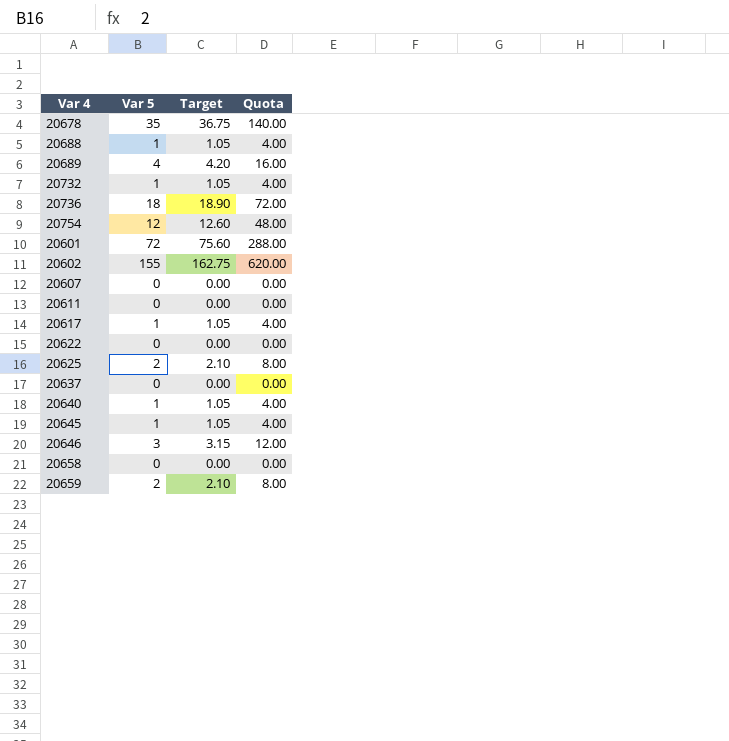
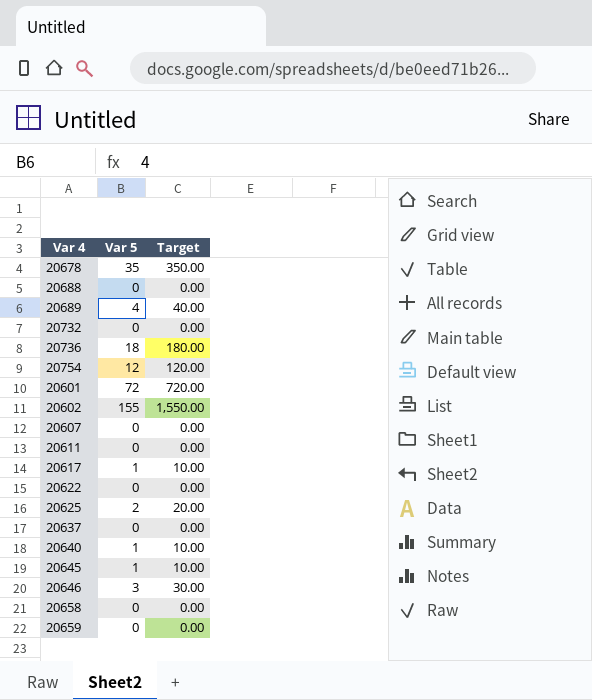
column Quota | formula: [Var 5] * 4 -> none
column Target | formula: [Var 5] * 1.05 -> [Var 5] * 10
20688 | Var 5: 1 -> 0
20732 | Var 5: 1 -> 0
20659 | Var 5: 2 -> 0

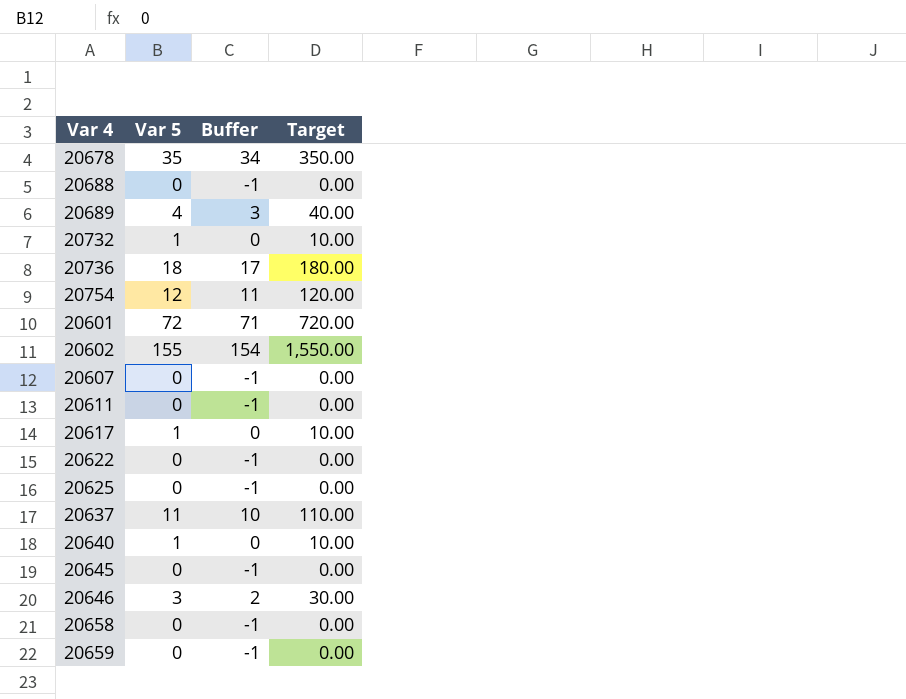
column Buffer | formula: none -> [Var 5] - 1
20732 | Var 5: 0 -> 1
20732 | Target: 0.00 -> 10.00
20625 | Var 5: 2 -> 0
20625 | Target: 20.00 -> 0.00
20637 | Var 5: 0 -> 11
20637 | Target: 0.00 -> 110.00
20645 | Var 5: 1 -> 0
20645 | Target: 10.00 -> 0.00

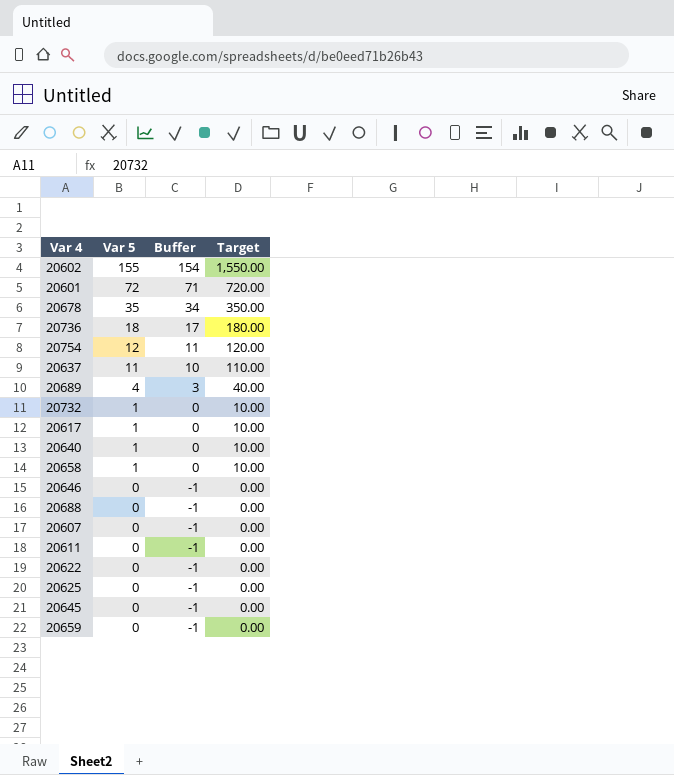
row order: none -> Var 5 descending
20658 | Var 5: 0 -> 1
20658 | Buffer: -1 -> 0
20658 | Target: 0.00 -> 10.00
20646 | Var 5: 3 -> 0
20646 | Buffer: 2 -> -1
20646 | Target: 30.00 -> 0.00

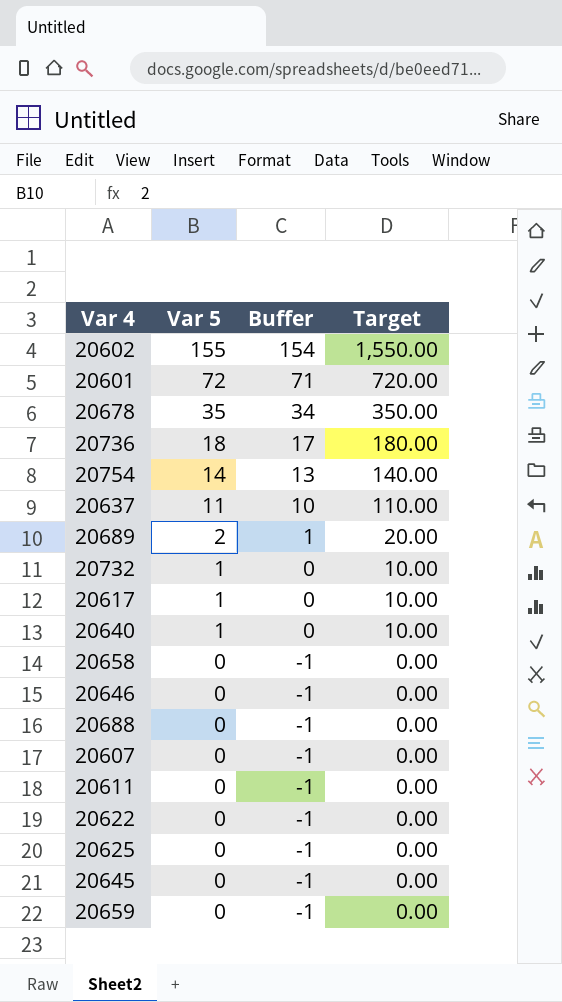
20754 | Var 5: 12 -> 14
20754 | Buffer: 11 -> 13
20754 | Target: 120.00 -> 140.00
20689 | Var 5: 4 -> 2
20689 | Buffer: 3 -> 1
20689 | Target: 40.00 -> 20.00
20658 | Var 5: 1 -> 0
20658 | Buffer: 0 -> -1
20658 | Target: 10.00 -> 0.00

